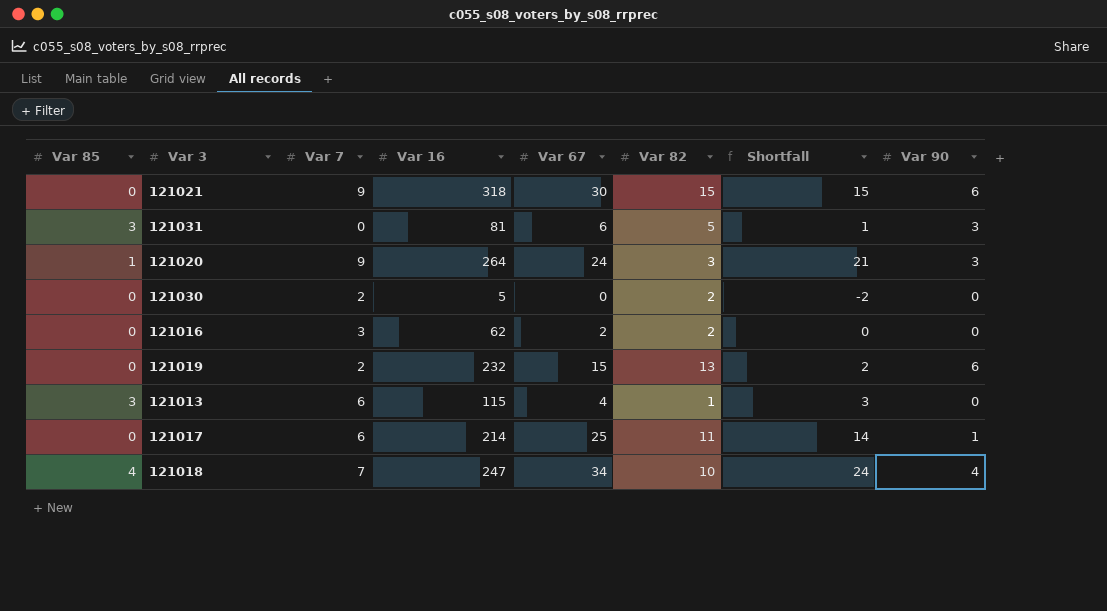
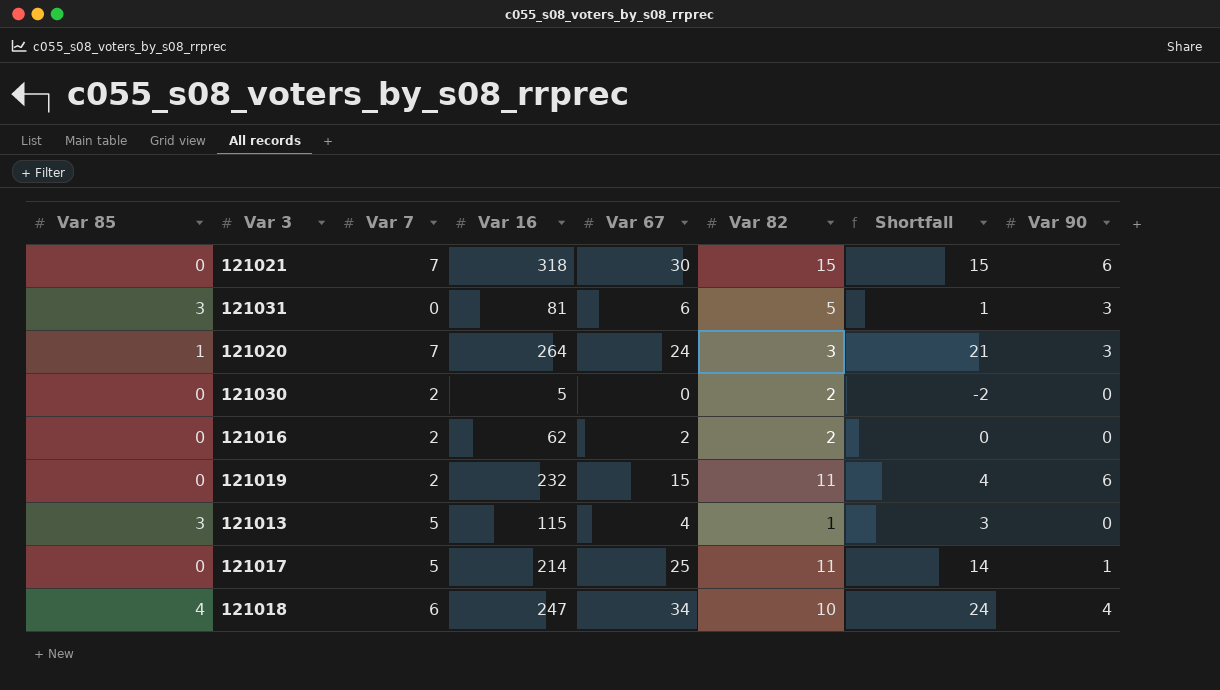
121021 | Var 7: 9 -> 7
121020 | Var 7: 9 -> 7
121016 | Var 7: 3 -> 2
121019 | Var 82: 13 -> 11
121019 | Shortfall: 2 -> 4
121013 | Var 7: 6 -> 5
121017 | Var 7: 6 -> 5
121018 | Var 7: 7 -> 6

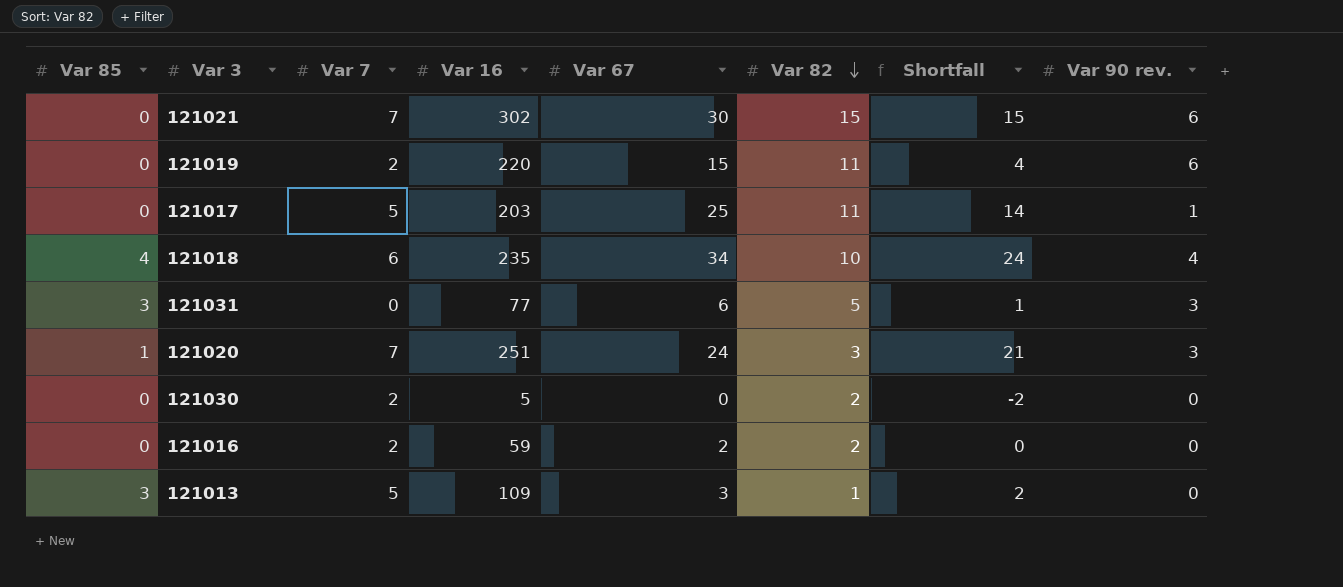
row order: none -> Var 82 descending
column name: Var 90 -> Var 90 rev.
121021 | Var 16: 318 -> 302
121019 | Var 16: 232 -> 220
121017 | Var 16: 214 -> 203
121018 | Var 16: 247 -> 235
121031 | Var 16: 81 -> 77
121020 | Var 16: 264 -> 251
121016 | Var 16: 62 -> 59
121013 | Var 16: 115 -> 109
121013 | Var 67: 4 -> 3
121013 | Shortfall: 3 -> 2

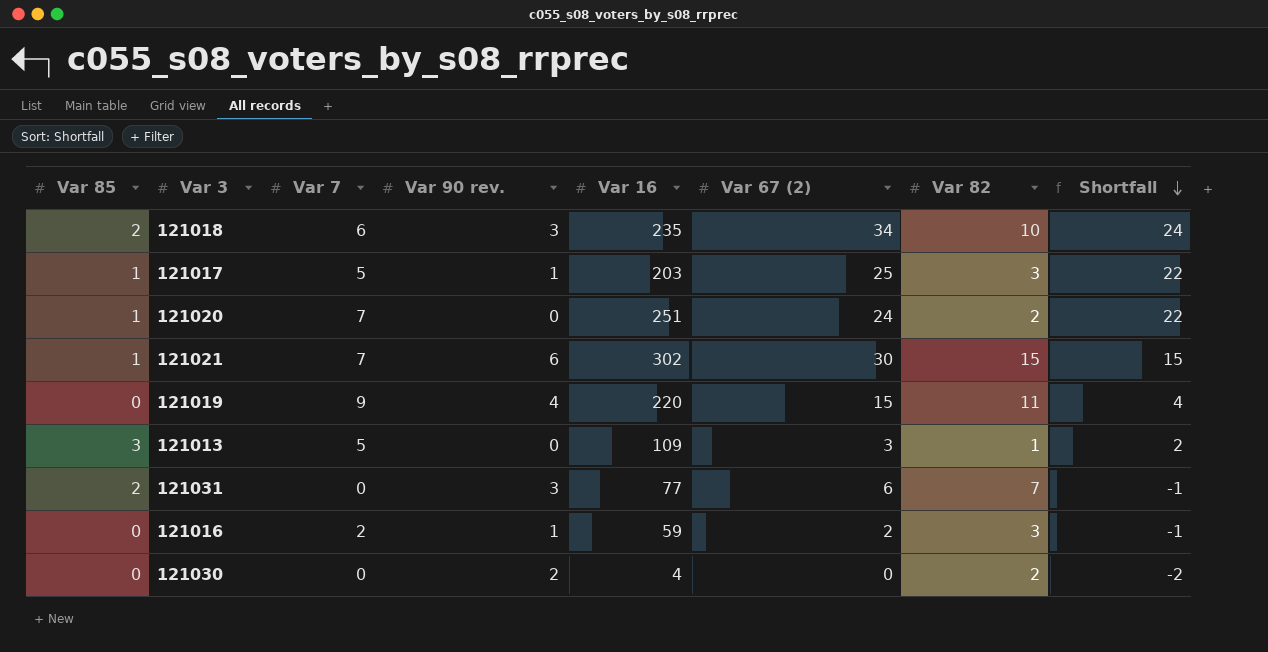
row order: Var 82 descending -> Shortfall descending
column Var 90 rev. | position: 8 -> 4
column name: Var 67 -> Var 67 (2)
121018 | Var 85: 4 -> 2
121018 | Var 90 rev.: 4 -> 3
121017 | Var 85: 0 -> 1
121017 | Var 82: 11 -> 3
121017 | Shortfall: 14 -> 22
121020 | Var 90 rev.: 3 -> 0
121020 | Var 82: 3 -> 2
121020 | Shortfall: 21 -> 22
121021 | Var 85: 0 -> 1
121019 | Var 7: 2 -> 9
121019 | Var 90 rev.: 6 -> 4
121031 | Var 85: 3 -> 2
121031 | Var 82: 5 -> 7
121031 | Shortfall: 1 -> -1
121016 | Var 90 rev.: 0 -> 1
121016 | Var 82: 2 -> 3
121016 | Shortfall: 0 -> -1
121030 | Var 7: 2 -> 0
121030 | Var 90 rev.: 0 -> 2
121030 | Var 16: 5 -> 4

